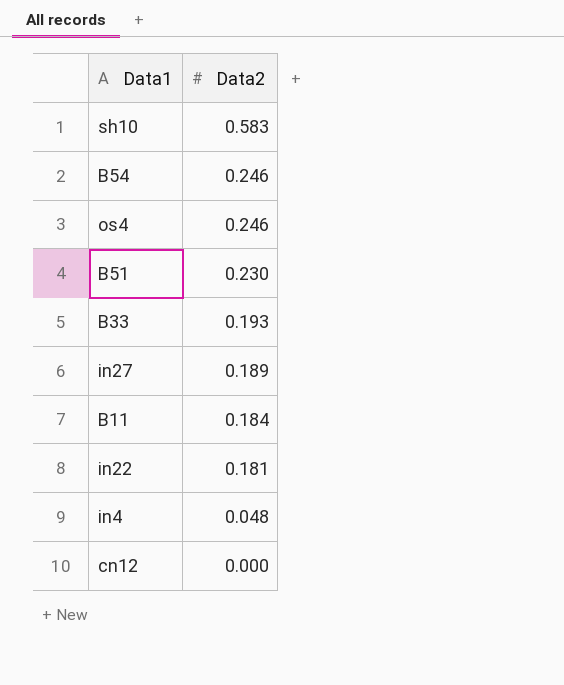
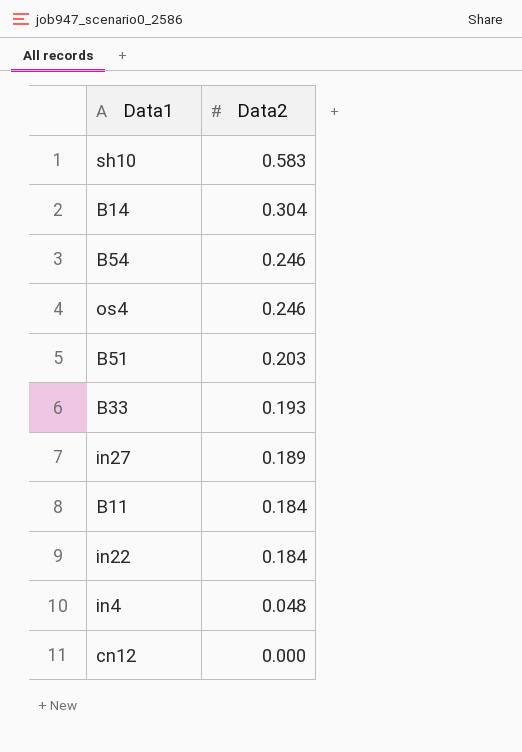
row B14: none -> 0.304
B51 | Data2: 0.230 -> 0.203
in22 | Data2: 0.181 -> 0.184

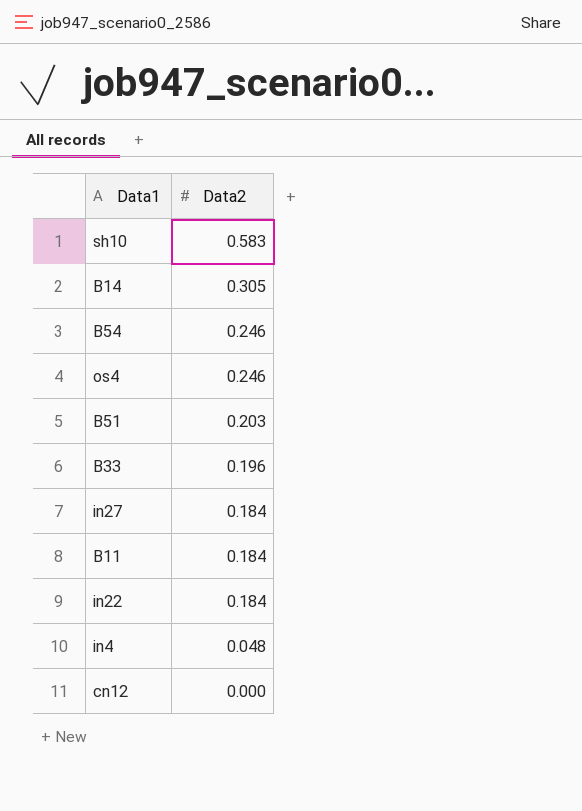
B14 | Data2: 0.304 -> 0.305
B33 | Data2: 0.193 -> 0.196
in27 | Data2: 0.189 -> 0.184

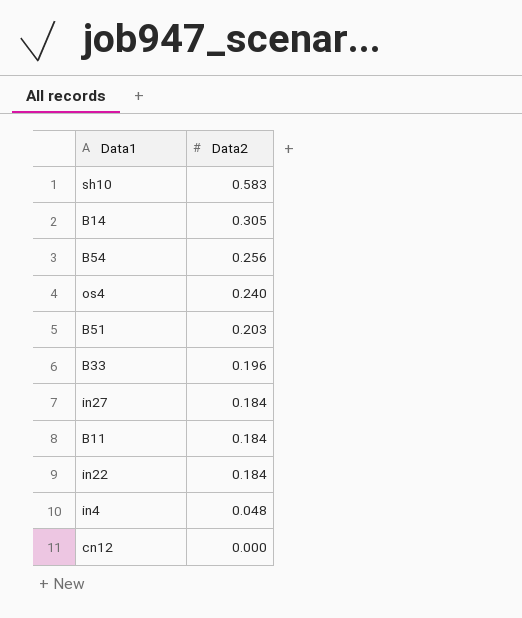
B54 | Data2: 0.246 -> 0.256
os4 | Data2: 0.246 -> 0.240

